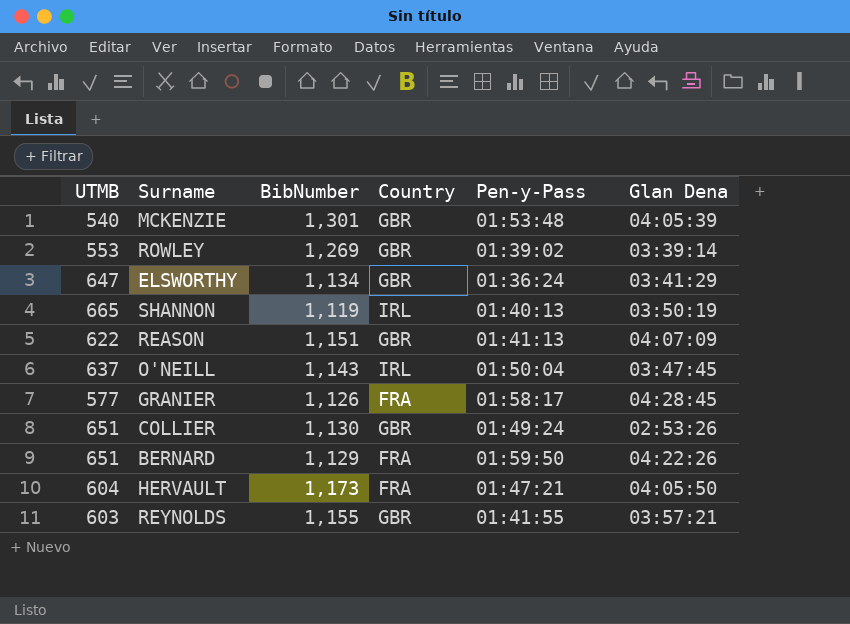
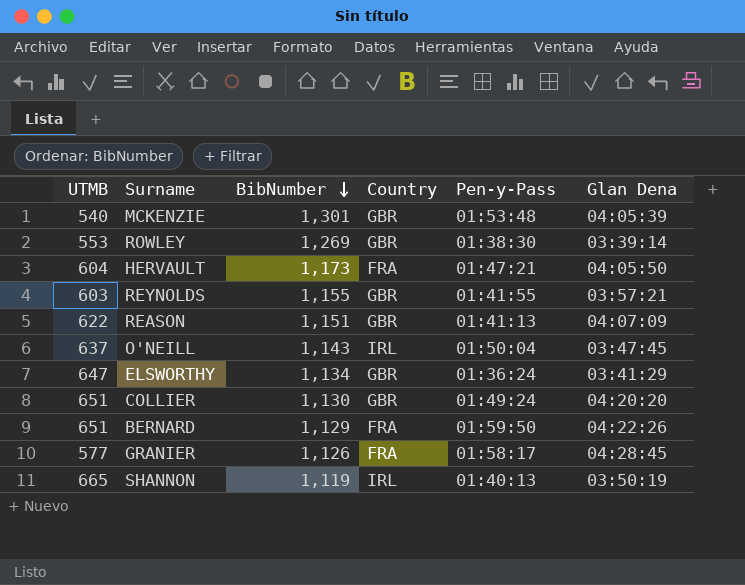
row order: none -> BibNumber descending
ROWLEY | Pen-y-Pass: 01:39:02 -> 01:38:30
COLLIER | Glan Dena: 02:53:26 -> 04:20:20

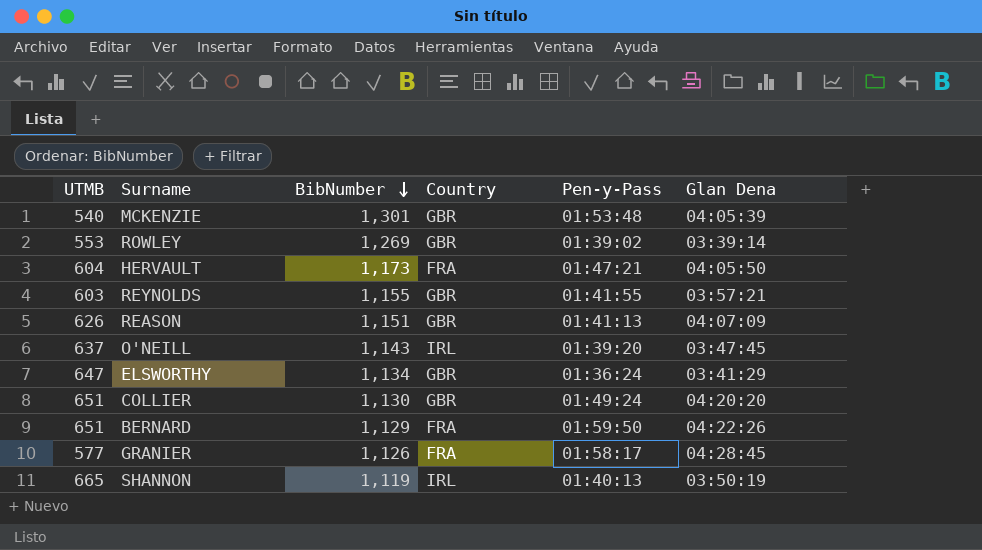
ROWLEY | Pen-y-Pass: 01:38:30 -> 01:39:02
REASON | UTMB: 622 -> 626
O'NEILL | Pen-y-Pass: 01:50:04 -> 01:39:20

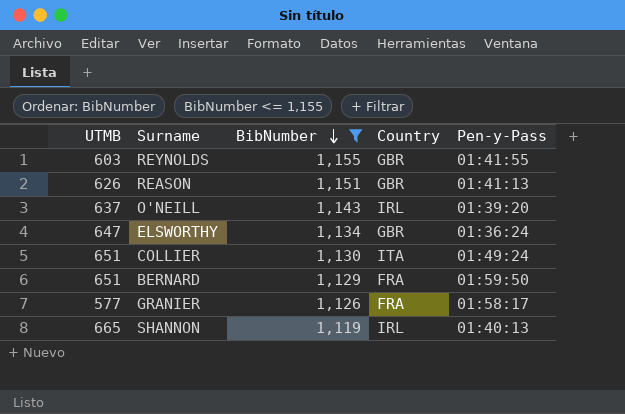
filter: none -> BibNumber <= 1,155
column Glan Dena | position: 6 -> none
COLLIER | Country: GBR -> ITA

